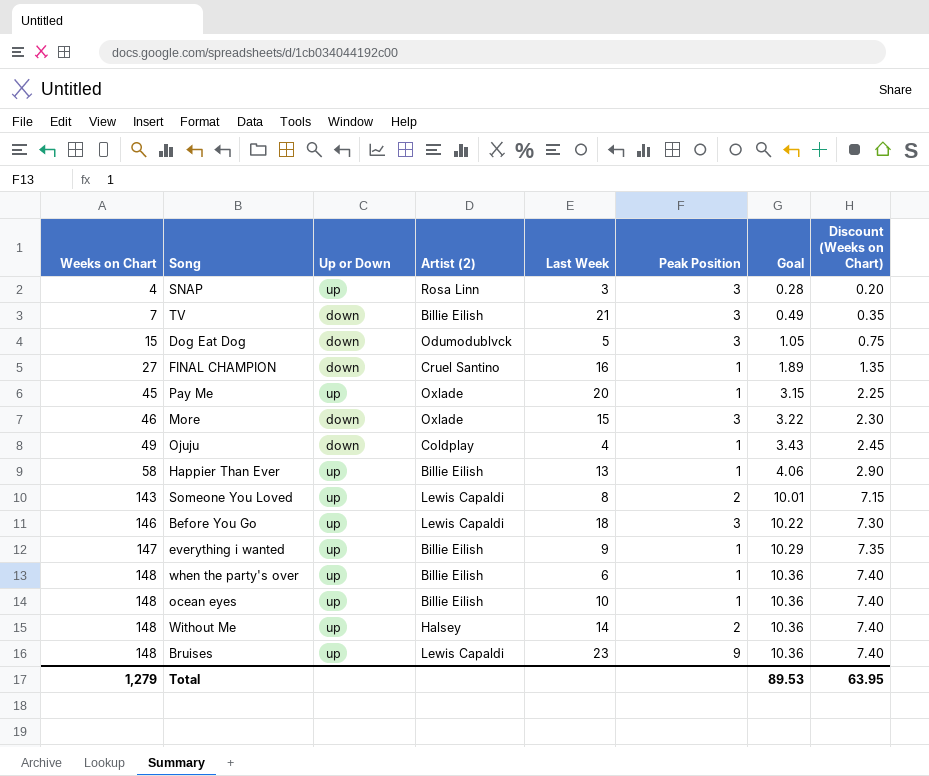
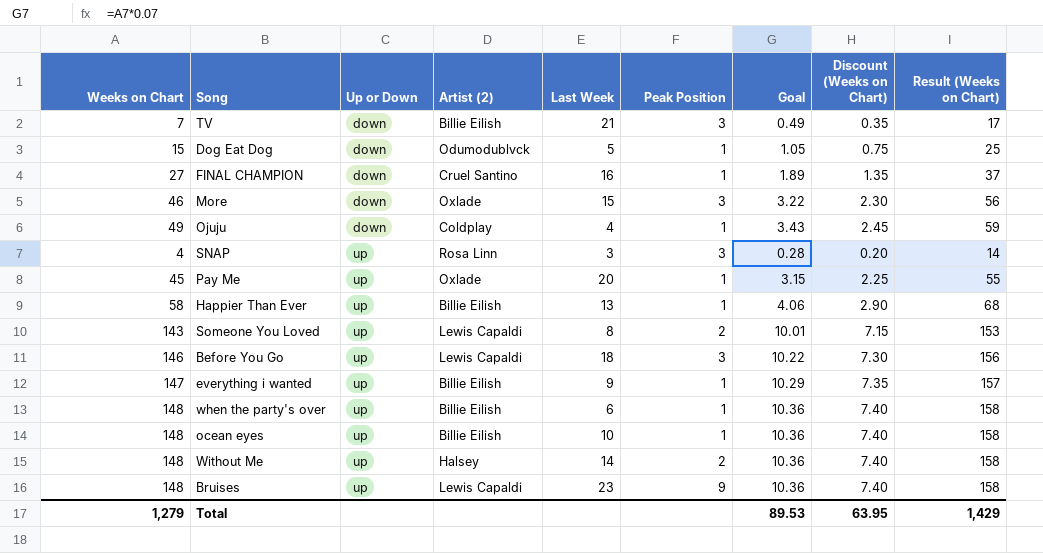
row order: Weeks on Chart ascending -> Up or Down ascending
column Result (Weeks on Chart) | formula: none -> [Weeks on Chart] + 10
Dog Eat Dog | Peak Position: 3 -> 1

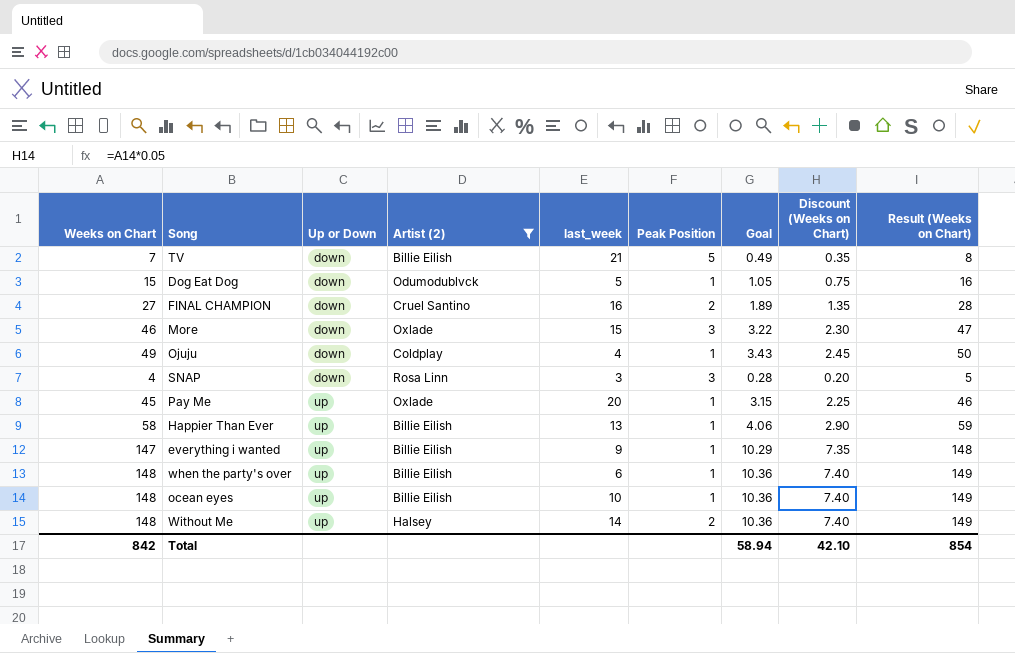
filter: none -> Artist (2) != Lewis Capaldi
column name: Last Week -> last_week
column Result (Weeks on Chart) | formula: [Weeks on Chart] + 10 -> [Weeks on Chart] + 1
TV | Peak Position: 3 -> 5
FINAL CHAMPION | Peak Position: 1 -> 2
SNAP | Up or Down: up -> down
Total | Weeks on Chart: 1,279 -> 842
Total | Goal: 89.53 -> 58.94
Total | Discount (Weeks on Chart): 63.95 -> 42.10
Total | Result (Weeks on Chart): 1,429 -> 854

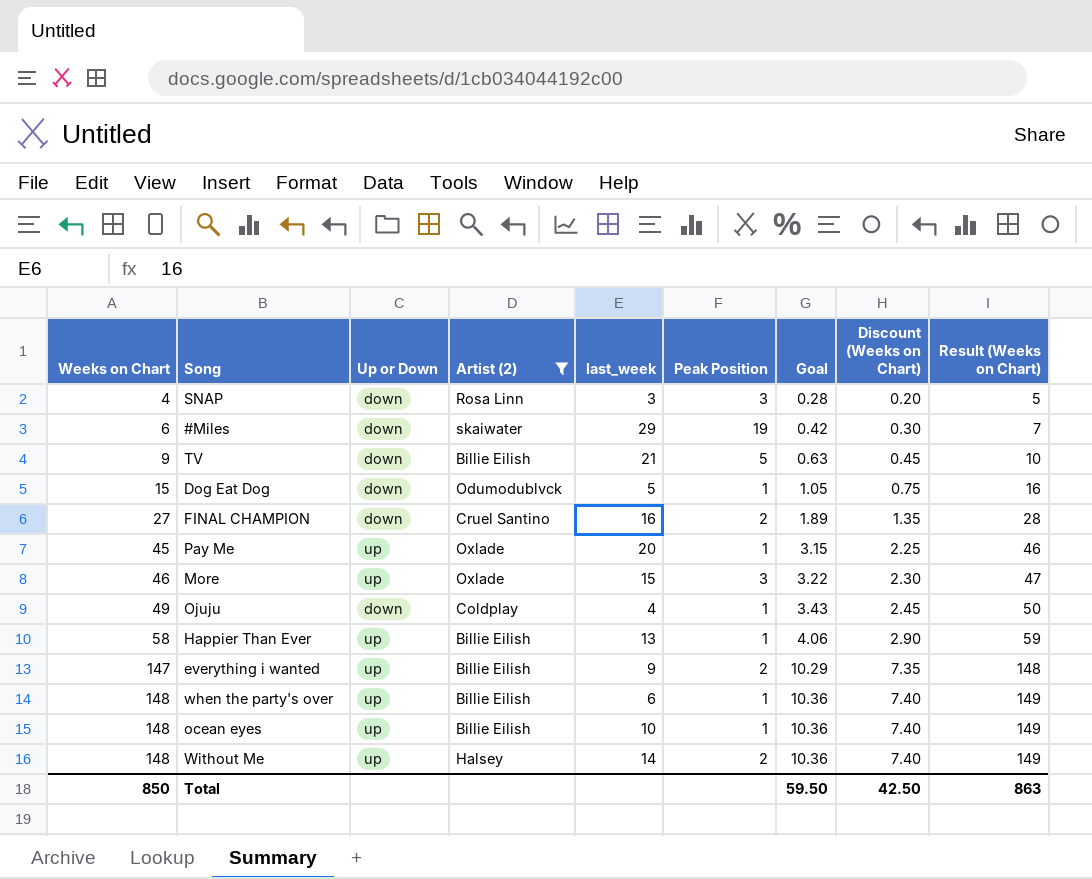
row order: Up or Down ascending -> Weeks on Chart ascending
row #Miles: none -> 6 | down | skaiwater | 29 | 19 | 0.42 | 0.30 | 7
TV | Weeks on Chart: 7 -> 9
TV | Goal: 0.49 -> 0.63
TV | Discount (Weeks on Chart): 0.35 -> 0.45
TV | Result (Weeks on Chart): 8 -> 10
More | Up or Down: down -> up
everything i wanted | Peak Position: 1 -> 2
Total | Weeks on Chart: 842 -> 850
Total | Goal: 58.94 -> 59.50
Total | Discount (Weeks on Chart): 42.10 -> 42.50
Total | Result (Weeks on Chart): 854 -> 863

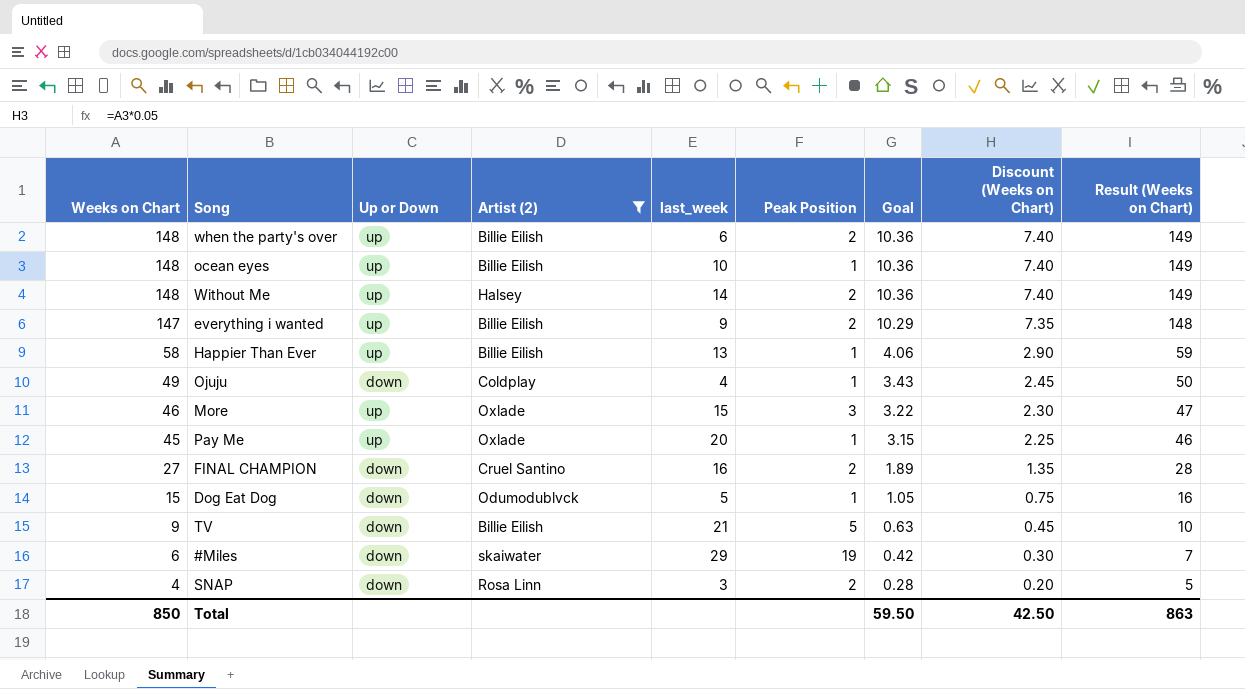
row order: Weeks on Chart ascending -> Weeks on Chart descending
when the party's over | Peak Position: 1 -> 2
SNAP | Peak Position: 3 -> 2

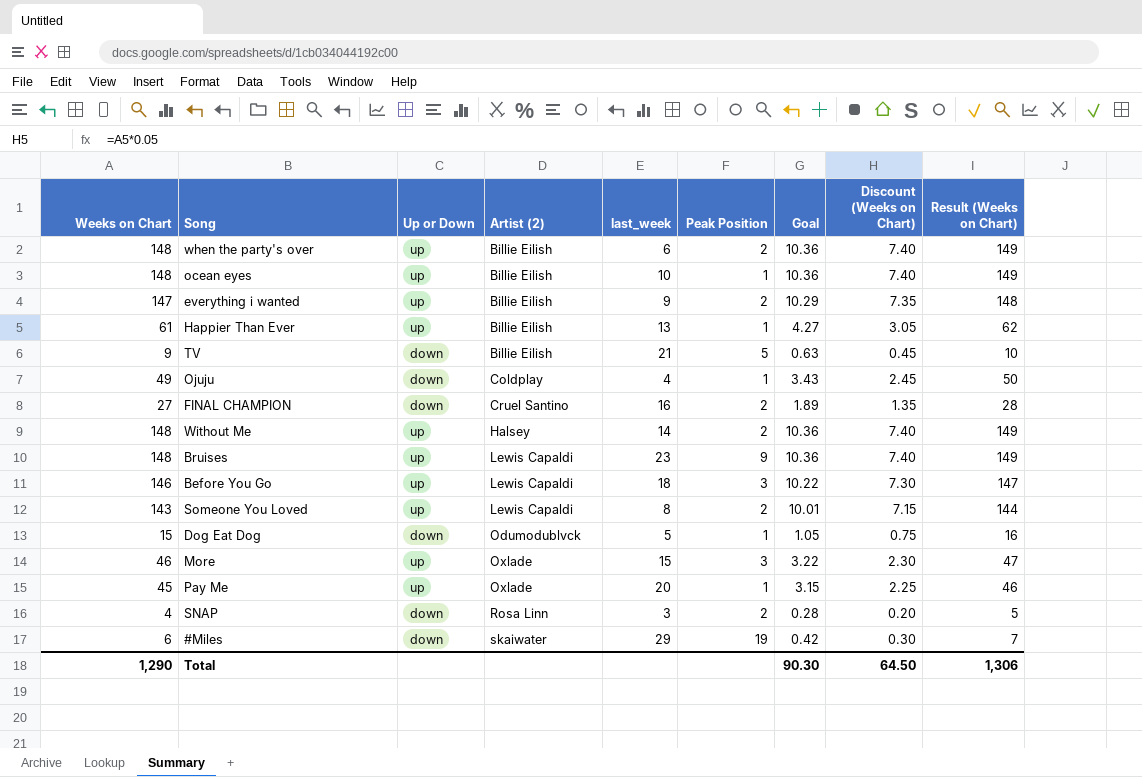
filter: Artist (2) != Lewis Capaldi -> none
row order: Weeks on Chart descending -> Artist (2) ascending
Happier Than Ever | Weeks on Chart: 58 -> 61
Happier Than Ever | Goal: 4.06 -> 4.27
Happier Than Ever | Discount (Weeks on Chart): 2.90 -> 3.05
Happier Than Ever | Result (Weeks on Chart): 59 -> 62
Total | Weeks on Chart: 850 -> 1,290
Total | Goal: 59.50 -> 90.30
Total | Discount (Weeks on Chart): 42.50 -> 64.50
Total | Result (Weeks on Chart): 863 -> 1,306

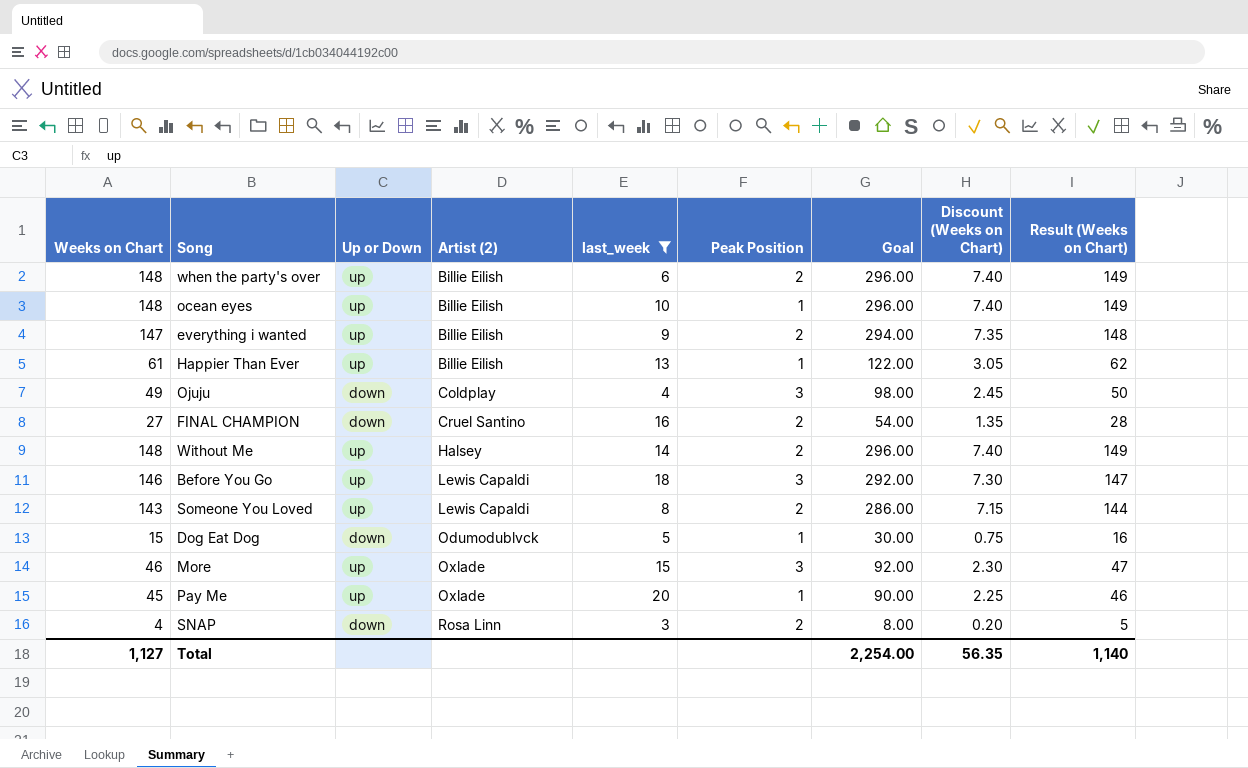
filter: none -> last_week <= 20
column Goal | formula: [Weeks on Chart] * 0.07 -> [Weeks on Chart] * 2
Ojuju | Peak Position: 1 -> 3
Total | Weeks on Chart: 1,290 -> 1,127
Total | Goal: 90.30 -> 2,254.00
Total | Discount (Weeks on Chart): 64.50 -> 56.35
Total | Result (Weeks on Chart): 1,306 -> 1,140

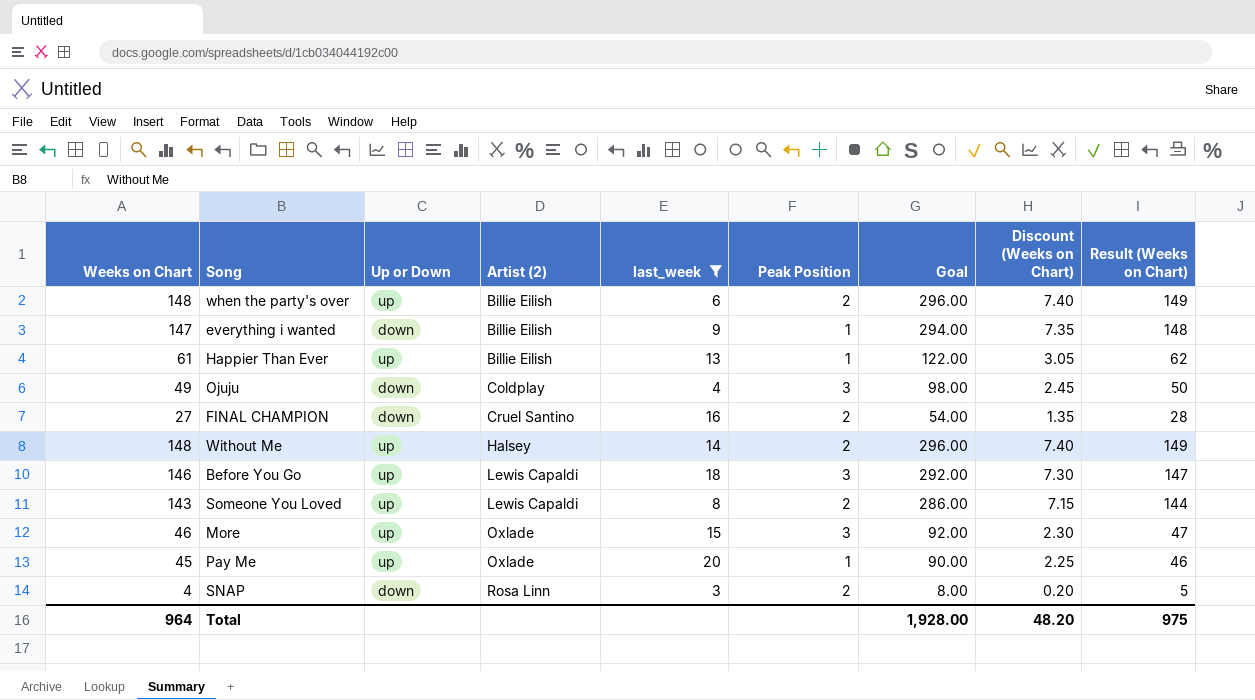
row ocean eyes: 148 | up | Billie Eilish | 10 | 1 | 296.00 | 7.40 | 149 -> none
row Dog Eat Dog: 15 | down | Odumodublvck | 5 | 1 | 30.00 | 0.75 | 16 -> none
everything i wanted | Up or Down: up -> down
everything i wanted | Peak Position: 2 -> 1
Total | Weeks on Chart: 1,127 -> 964
Total | Goal: 2,254.00 -> 1,928.00
Total | Discount (Weeks on Chart): 56.35 -> 48.20
Total | Result (Weeks on Chart): 1,140 -> 975

